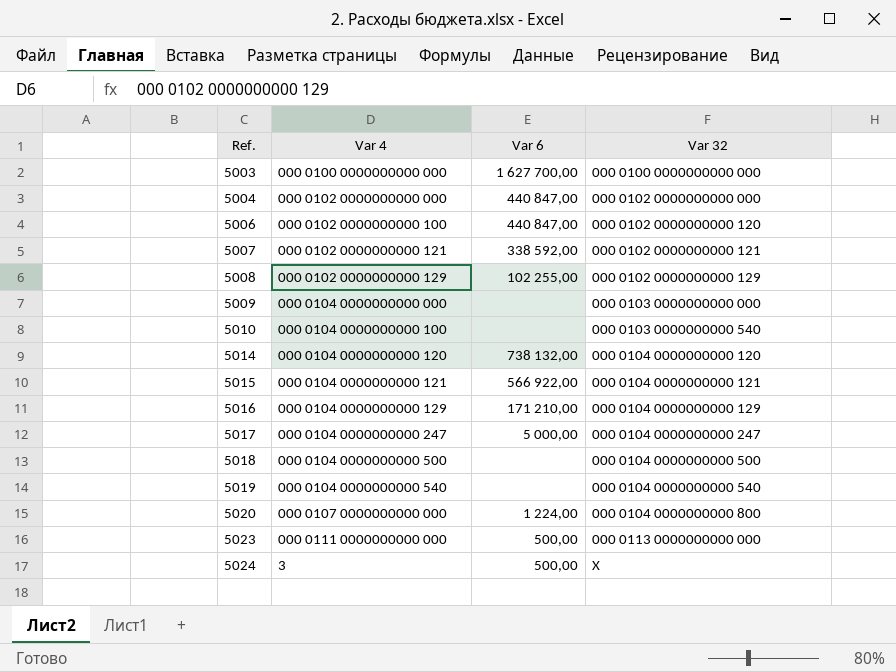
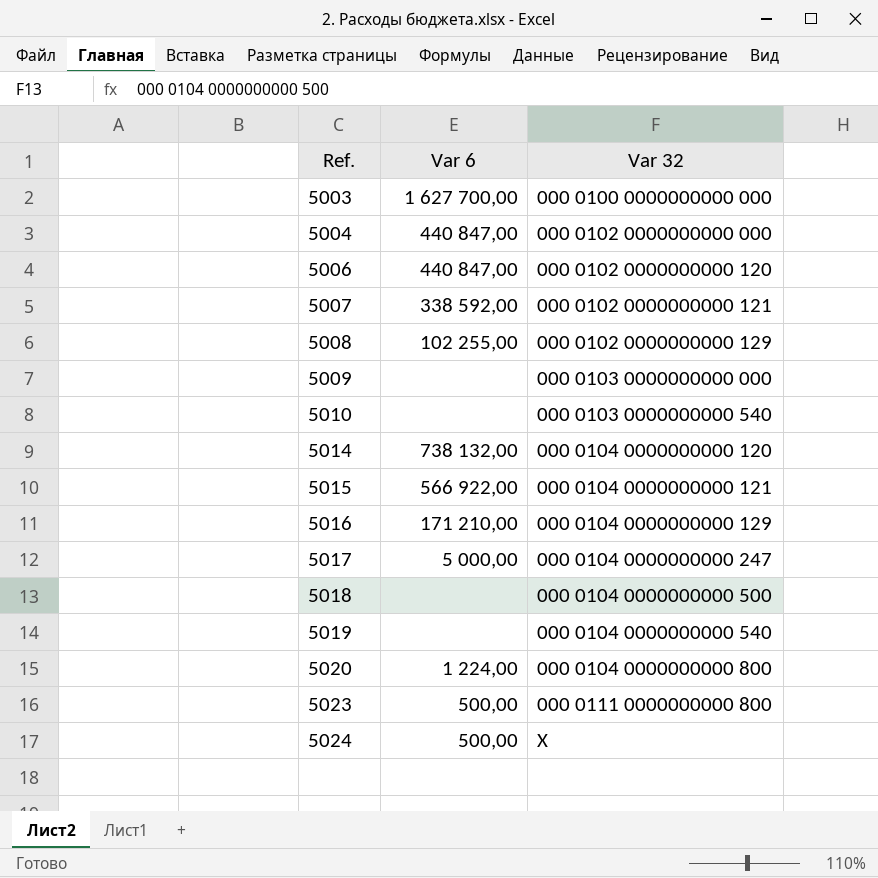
column Var 4 | position: 2 -> none
5023 | Var 32: 000 0113 0000000000 000 -> 000 0111 0000000000 800

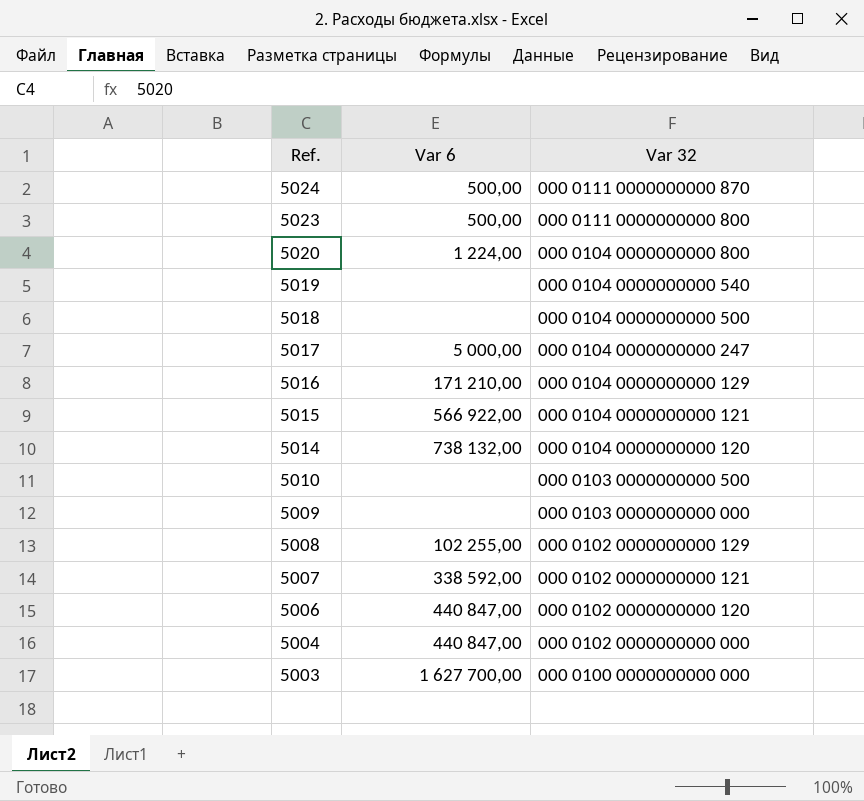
row order: Ref. ascending -> Ref. descending
5024 | Var 32: Х -> 000 0111 0000000000 870
5010 | Var 32: 000 0103 0000000000 540 -> 000 0103 0000000000 500

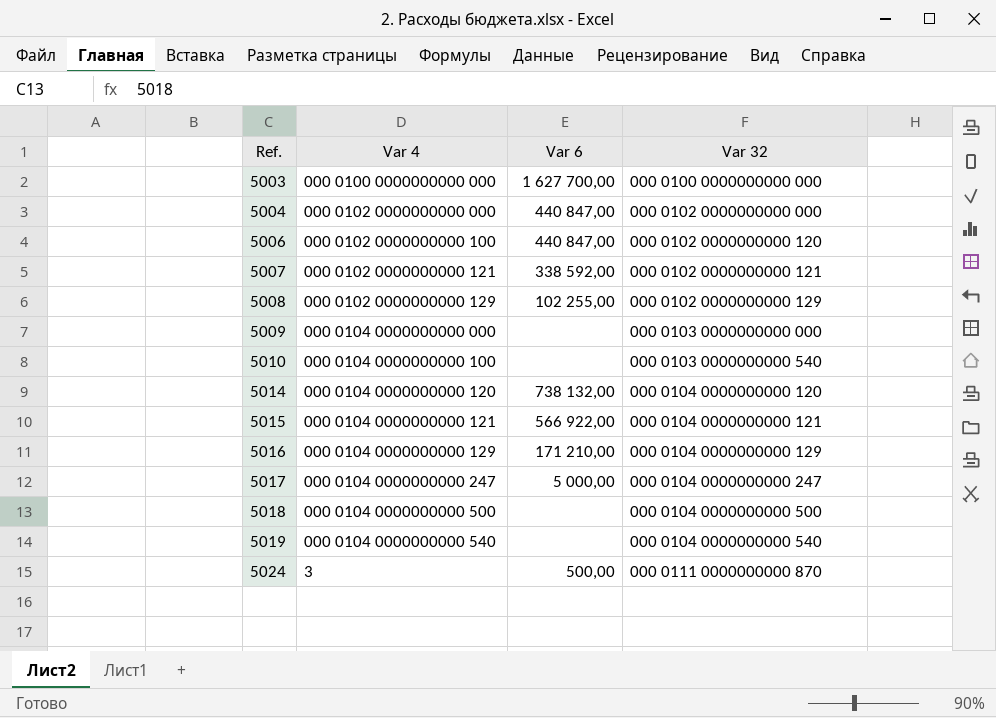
row order: Ref. descending -> Ref. ascending
column Var 4 | position: none -> 2
row 5023: 500,00 | 000 0111 0000000000 800 -> none
row 5020: 1 224,00 | 000 0104 0000000000 800 -> none
5010 | Var 32: 000 0103 0000000000 500 -> 000 0103 0000000000 540

